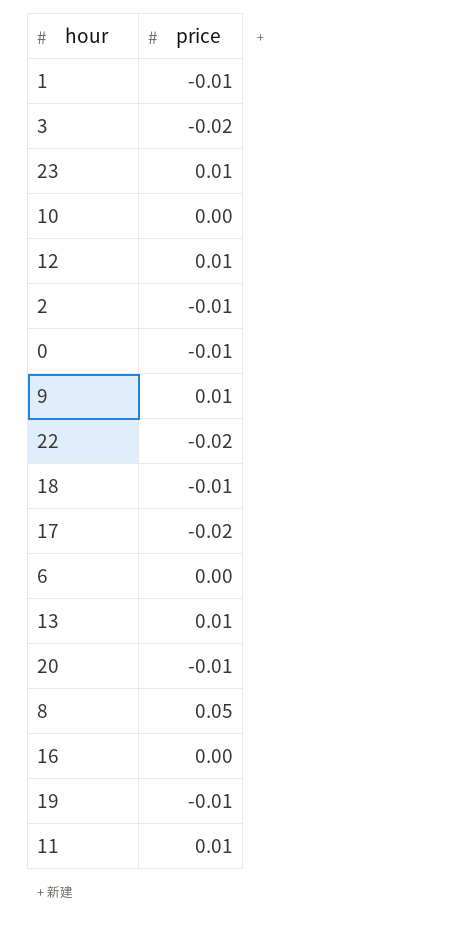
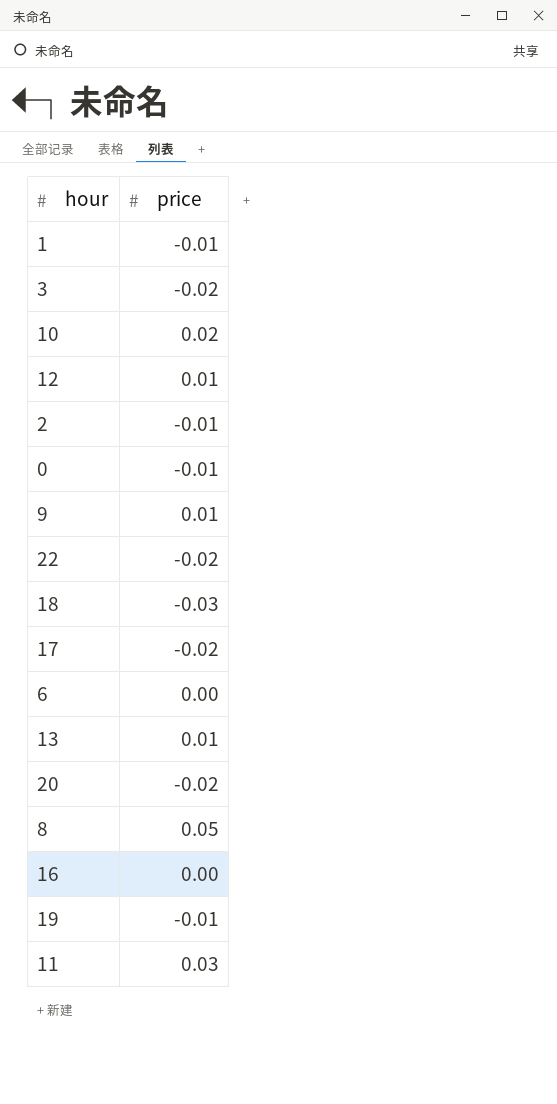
row 23: 0.01 -> none
10 | price: 0.00 -> 0.02
18 | price: -0.01 -> -0.03
20 | price: -0.01 -> -0.02
11 | price: 0.01 -> 0.03

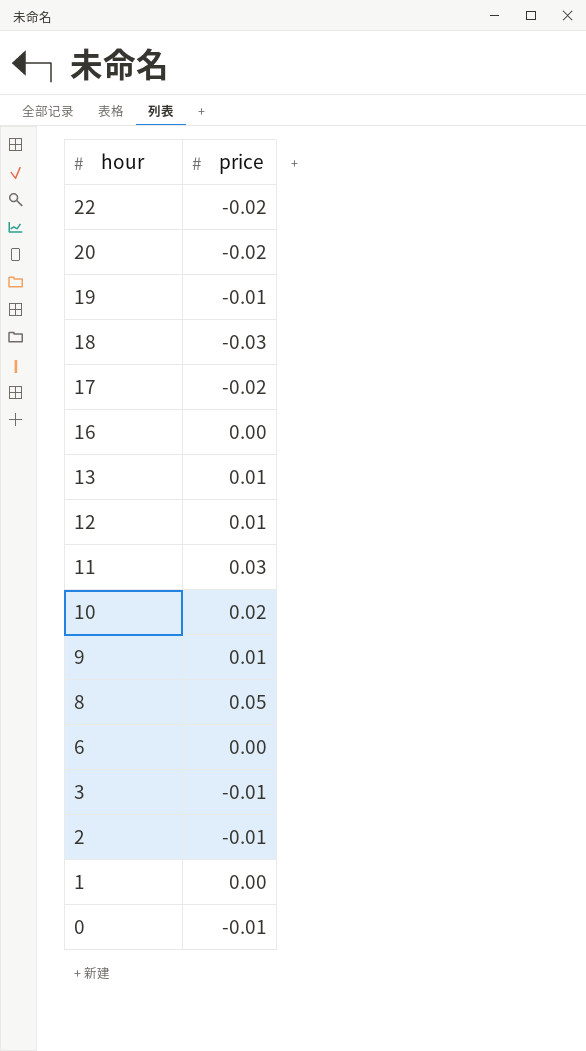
row order: none -> hour descending
3 | price: -0.02 -> -0.01
1 | price: -0.01 -> 0.00

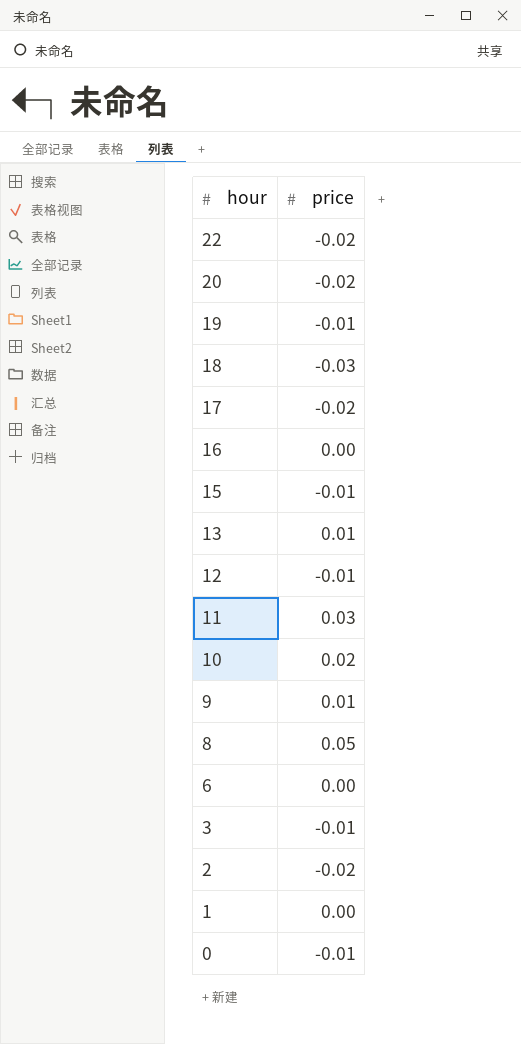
row 15: none -> -0.01
12 | price: 0.01 -> -0.01
2 | price: -0.01 -> -0.02

